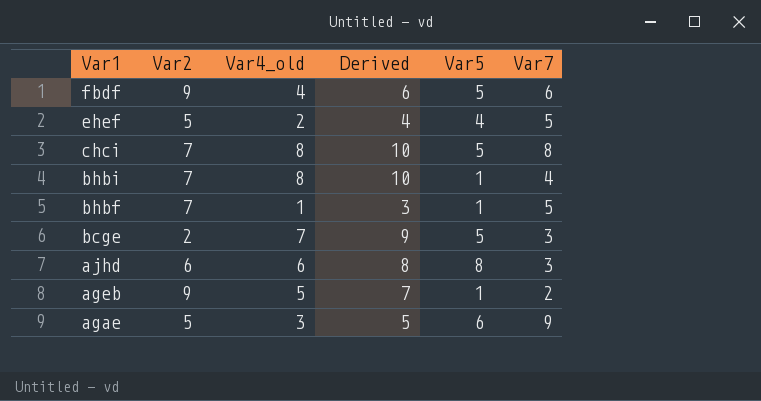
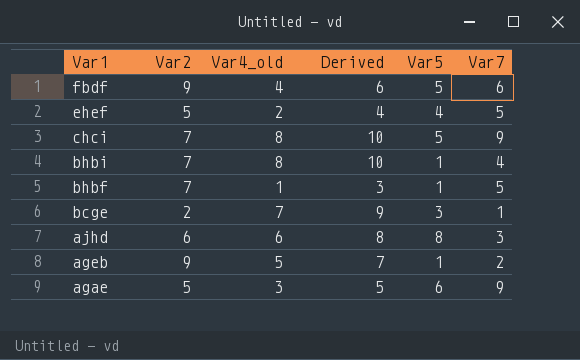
chci | Var7: 8 -> 9
bcge | Var5: 5 -> 3
bcge | Var7: 3 -> 1

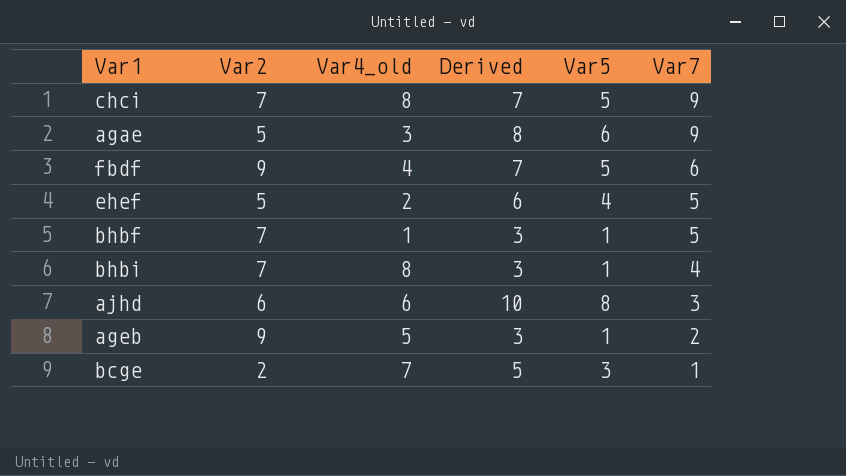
row order: Var1 descending -> Var7 descending
column Derived | formula: [Var4_old] + 2 -> [Var5] + 2

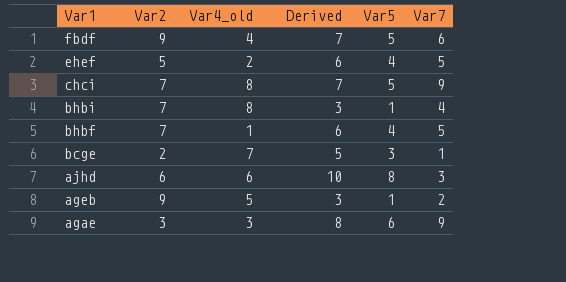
row order: Var7 descending -> Var1 descending
bhbf | Derived: 3 -> 6
bhbf | Var5: 1 -> 4
agae | Var2: 5 -> 3

